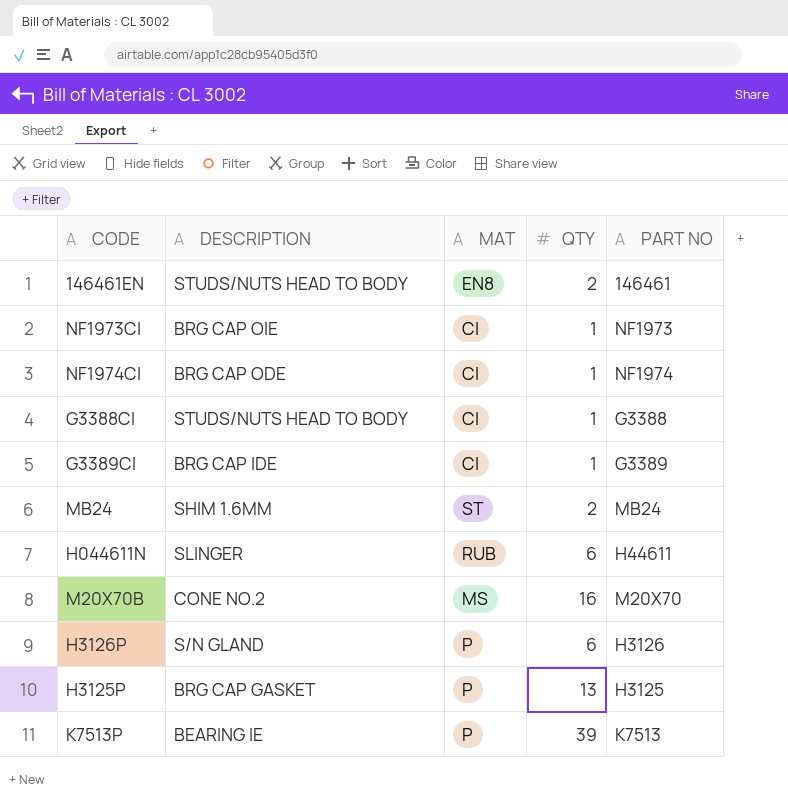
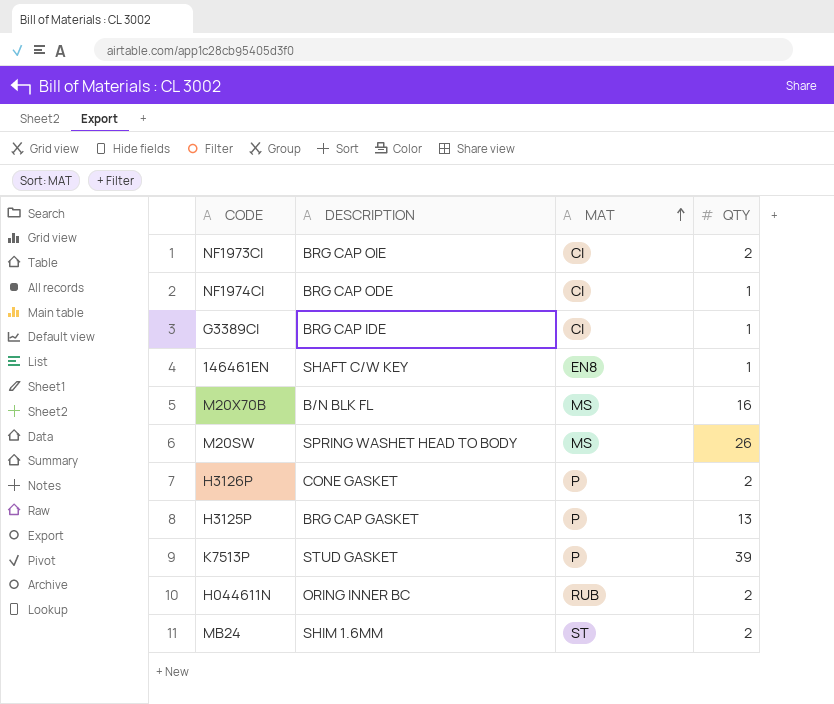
row order: none -> MAT ascending
column PART NO | position: 5 -> none
row G3388CI: STUDS/NUTS HEAD TO BODY | CI | 1 | G3388 -> none
NF1973CI | QTY: 1 -> 2
146461EN | DESCRIPTION: STUDS/NUTS HEAD TO BODY -> SHAFT C/W KEY
146461EN | QTY: 2 -> 1
M20X70B | DESCRIPTION: CONE NO.2 -> B/N BLK FL
row M20SW: none -> SPRING WASHET HEAD TO BODY | MS | 26
H3126P | DESCRIPTION: S/N GLAND -> CONE GASKET
H3126P | QTY: 6 -> 2
K7513P | DESCRIPTION: BEARING IE -> STUD GASKET
H044611N | DESCRIPTION: SLINGER -> ORING INNER BC
H044611N | QTY: 6 -> 2

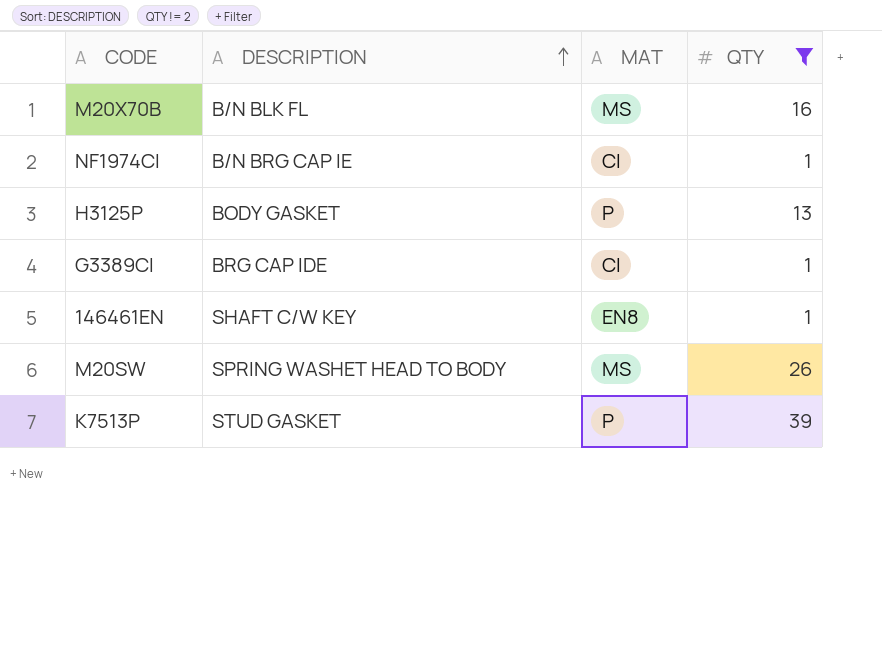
filter: none -> QTY != 2
row order: MAT ascending -> DESCRIPTION ascending
NF1974CI | DESCRIPTION: BRG CAP ODE -> B/N BRG CAP IE
H3125P | DESCRIPTION: BRG CAP GASKET -> BODY GASKET

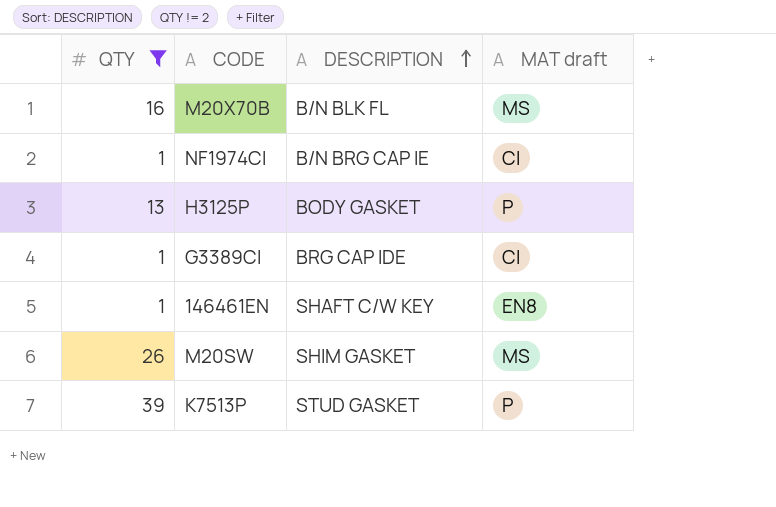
column QTY | position: 4 -> 1
column name: MAT -> MAT draft
M20SW | DESCRIPTION: SPRING WASHET HEAD TO BODY -> SHIM GASKET

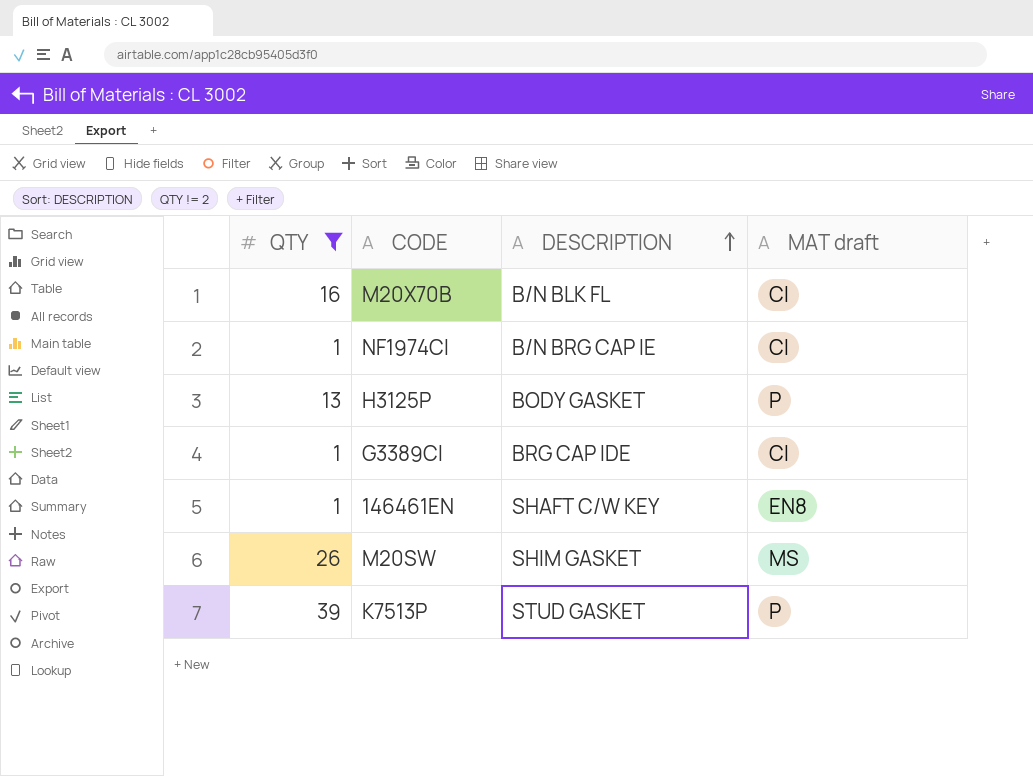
M20X70B | MAT draft: MS -> CI

